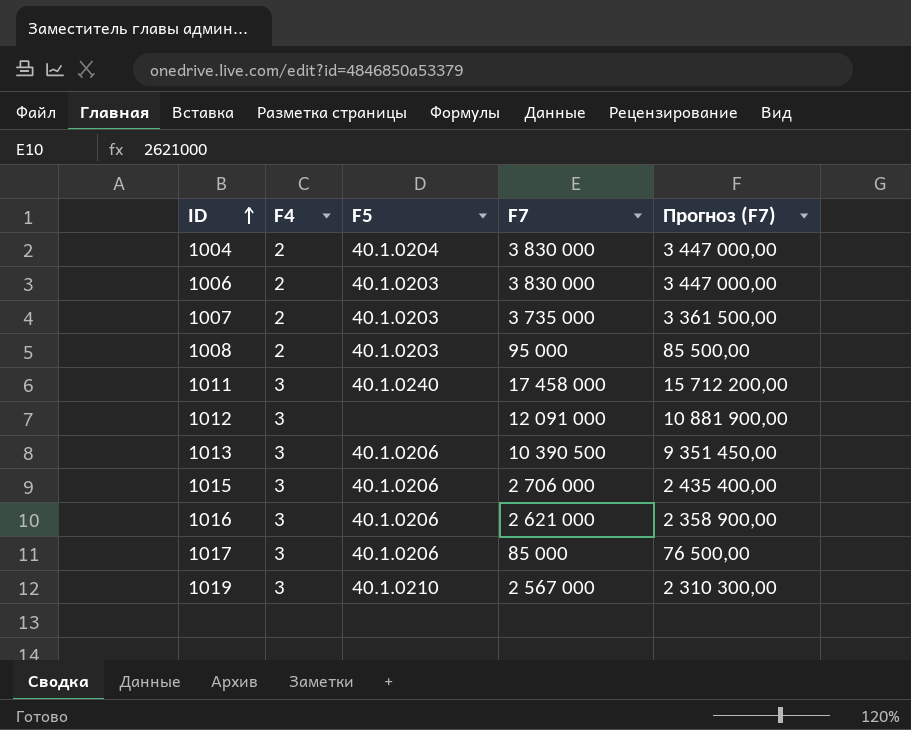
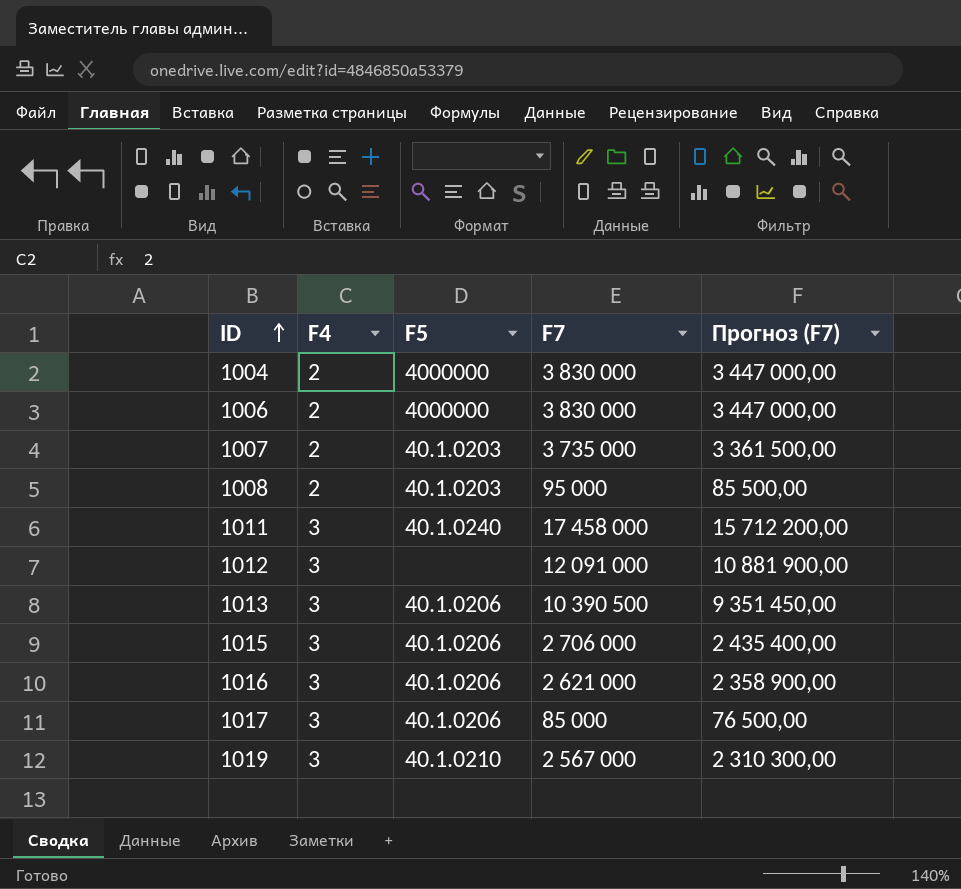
1004 | F5: 40.1.0204 -> 4000000
1006 | F5: 40.1.0203 -> 4000000

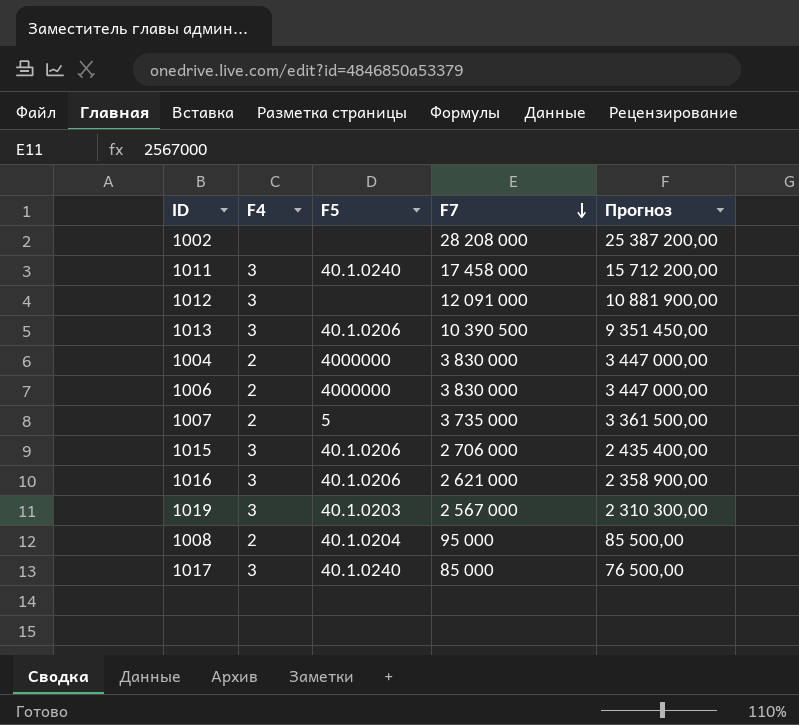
row order: ID ascending -> F7 descending
column name: Прогноз (F7) -> Прогноз
row 1002: none -> none | none | 28 208 000 | 25 387 200,00
1007 | F5: 40.1.0203 -> 5
1019 | F5: 40.1.0210 -> 40.1.0203
1008 | F5: 40.1.0203 -> 40.1.0204
1017 | F5: 40.1.0206 -> 40.1.0240

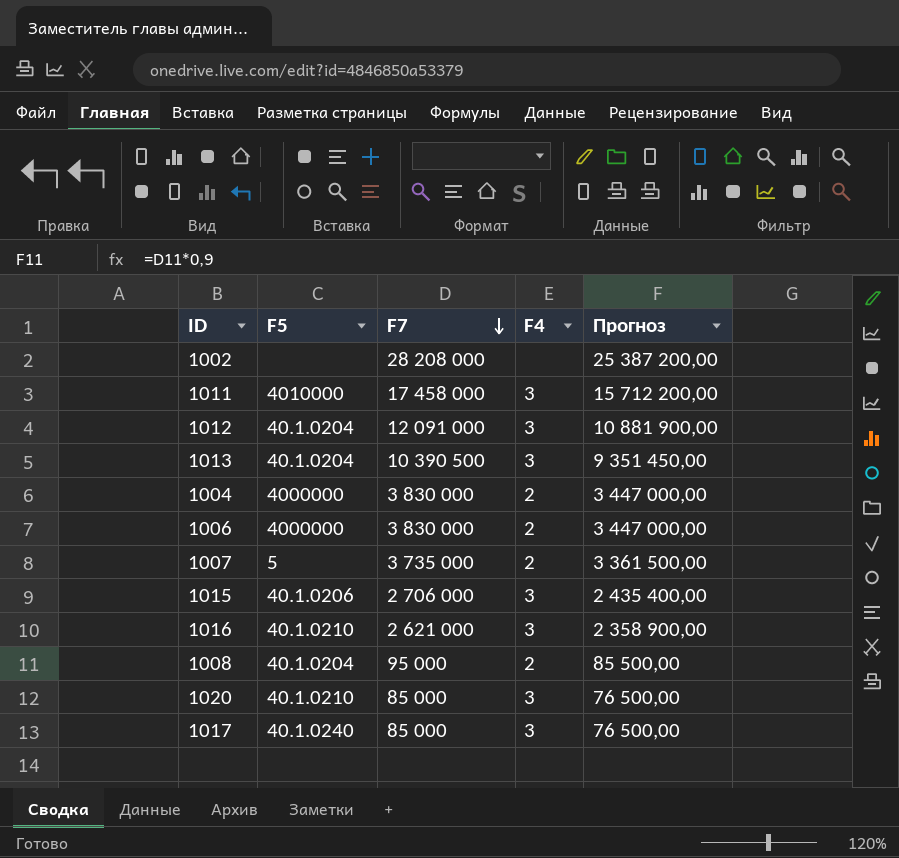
column F4 | position: 2 -> 4
row 1019: 3 | 40.1.0203 | 2 567 000 | 2 310 300,00 -> none
1011 | F5: 40.1.0240 -> 4010000
1012 | F5: none -> 40.1.0204
1013 | F5: 40.1.0206 -> 40.1.0204
1016 | F5: 40.1.0206 -> 40.1.0210
row 1020: none -> 40.1.0210 | 85 000 | 3 | 76 500,00

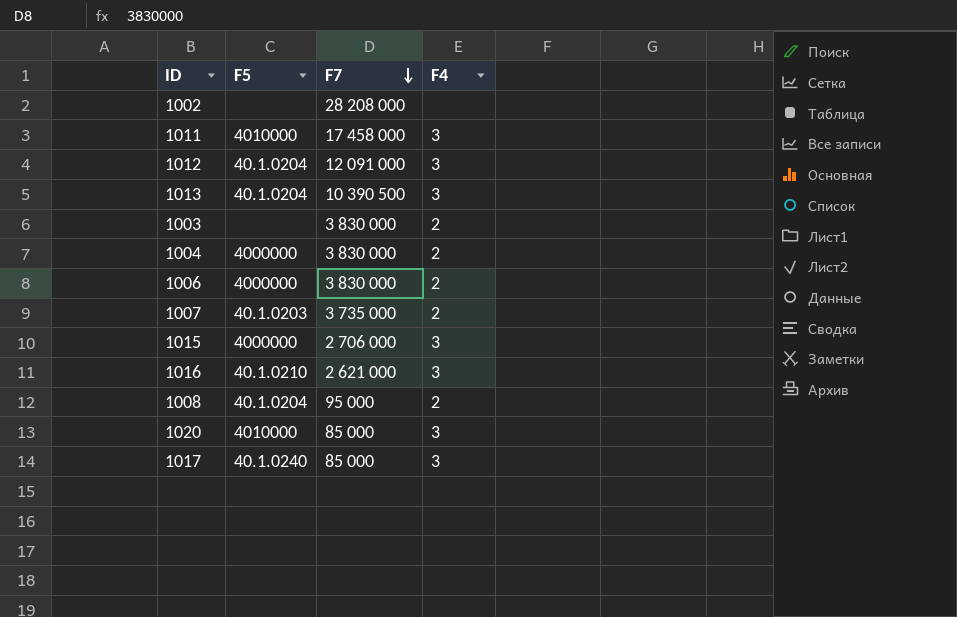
column Прогноз | formula: [F7] * 0,9 -> none
row 1003: none -> none | 3 830 000 | 2
1007 | F5: 5 -> 40.1.0203
1015 | F5: 40.1.0206 -> 4000000
1020 | F5: 40.1.0210 -> 4010000

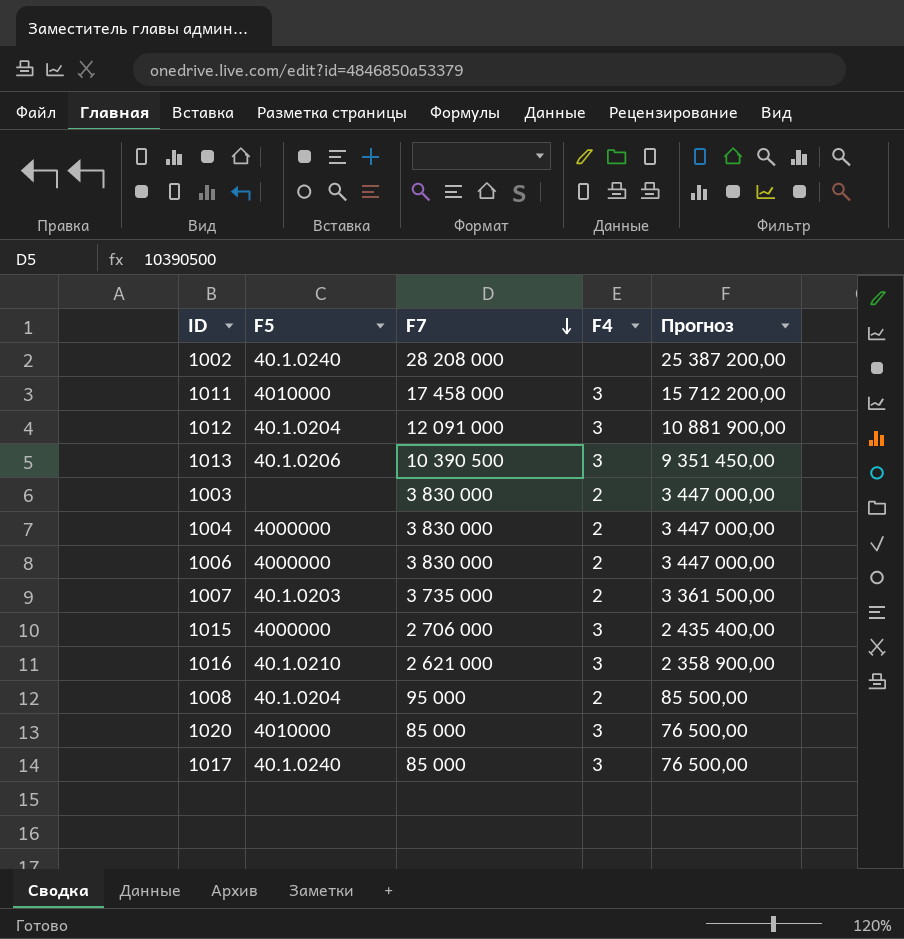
column Прогноз | formula: none -> [F7] * 0,9
1002 | F5: none -> 40.1.0240
1013 | F5: 40.1.0204 -> 40.1.0206

